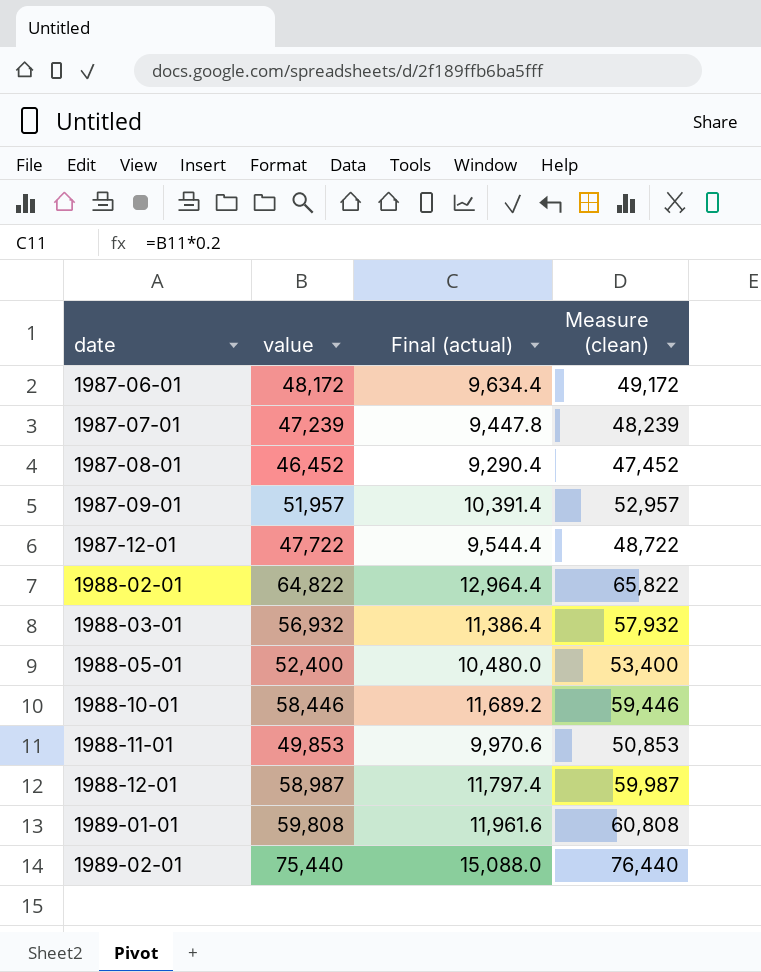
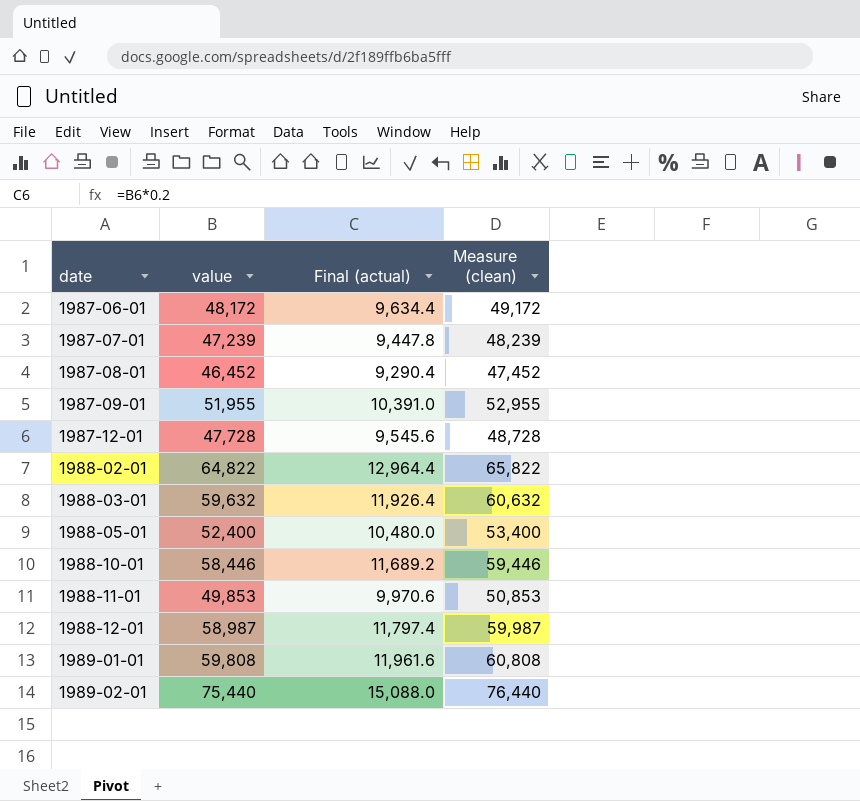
1987-09-01 | value: 51,957 -> 51,955
1987-09-01 | Final (actual): 10,391.4 -> 10,391.0
1987-09-01 | Measure (clean): 52,957 -> 52,955
1987-12-01 | value: 47,722 -> 47,728
1987-12-01 | Final (actual): 9,544.4 -> 9,545.6
1987-12-01 | Measure (clean): 48,722 -> 48,728
1988-03-01 | value: 56,932 -> 59,632
1988-03-01 | Final (actual): 11,386.4 -> 11,926.4
1988-03-01 | Measure (clean): 57,932 -> 60,632

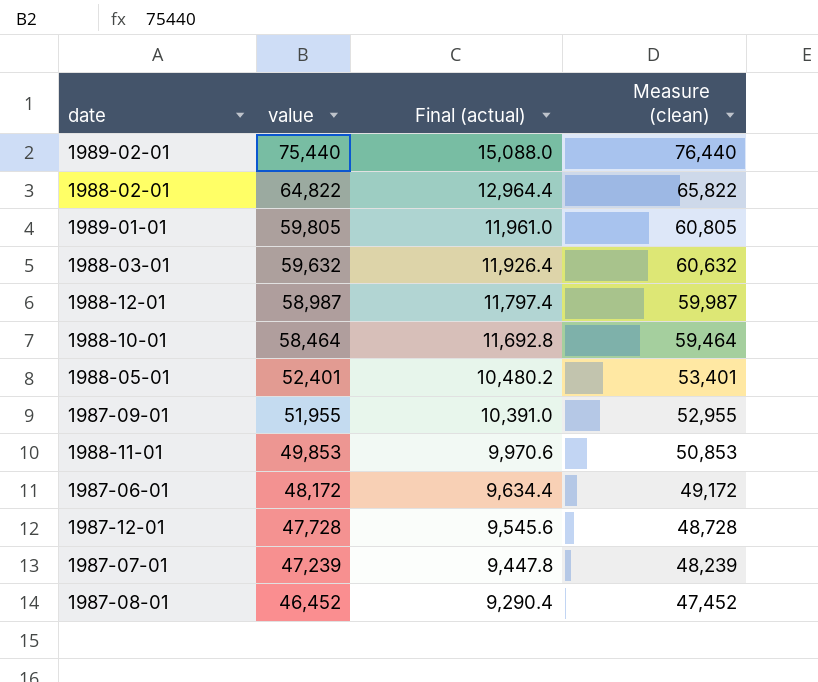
row order: date ascending -> value descending
1989-01-01 | value: 59,808 -> 59,805
1989-01-01 | Final (actual): 11,961.6 -> 11,961.0
1989-01-01 | Measure (clean): 60,808 -> 60,805
1988-10-01 | value: 58,446 -> 58,464
1988-10-01 | Final (actual): 11,689.2 -> 11,692.8
1988-10-01 | Measure (clean): 59,446 -> 59,464
1988-05-01 | value: 52,400 -> 52,401
1988-05-01 | Final (actual): 10,480.0 -> 10,480.2
1988-05-01 | Measure (clean): 53,400 -> 53,401

